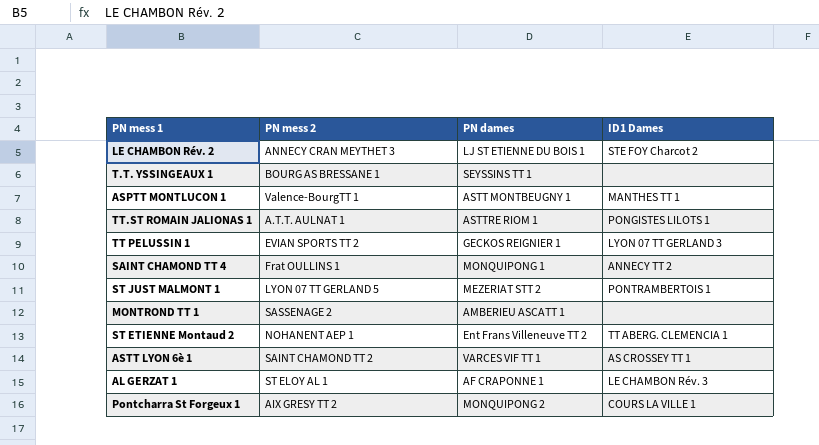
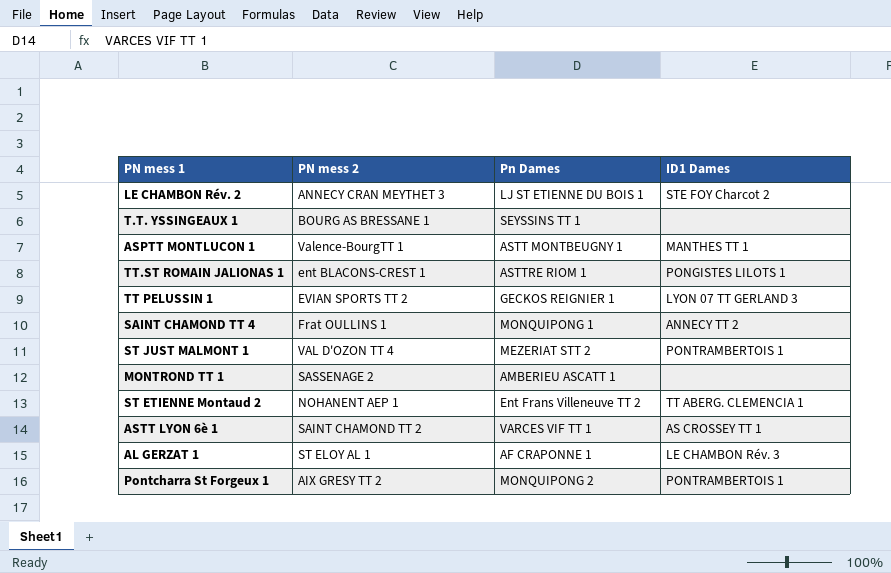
column name: PN dames -> Pn Dames
TT.ST ROMAIN JALIONAS 1 | PN mess 2: A.T.T. AULNAT 1 -> ent BLACONS-CREST 1
ST JUST MALMONT 1 | PN mess 2: LYON 07 TT GERLAND 5 -> VAL D'OZON TT 4
Pontcharra St Forgeux 1 | ID1 Dames: COURS LA VILLE 1 -> PONTRAMBERTOIS 1

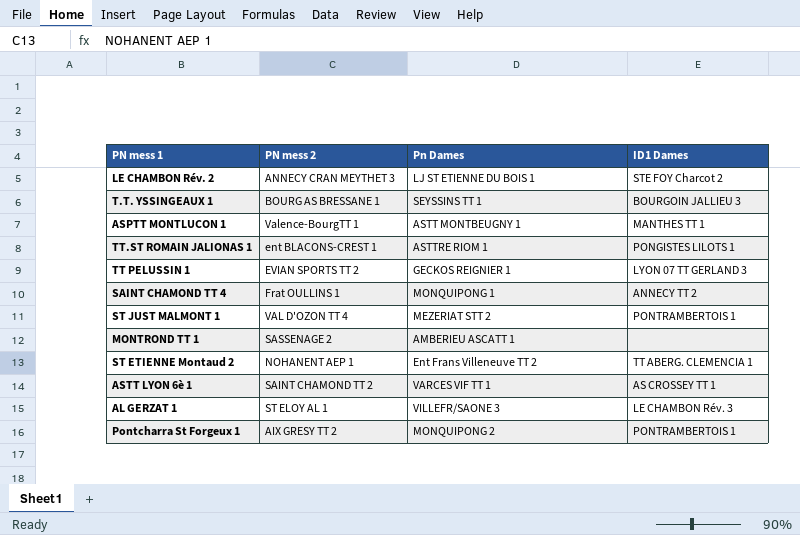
T.T. YSSINGEAUX 1 | ID1 Dames: none -> BOURGOIN JALLIEU 3
AL GERZAT 1 | Pn Dames: AF CRAPONNE 1 -> VILLEFR/SAONE 3

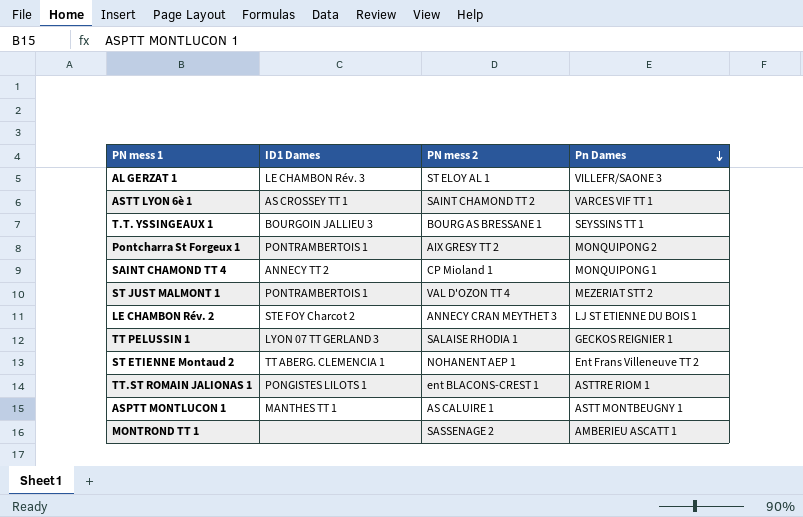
row order: none -> Pn Dames descending
column ID1 Dames | position: 4 -> 2
SAINT CHAMOND TT 4 | PN mess 2: Frat OULLINS 1 -> CP Mioland 1
TT PELUSSIN 1 | PN mess 2: EVIAN SPORTS TT 2 -> SALAISE RHODIA 1
ASPTT MONTLUCON 1 | PN mess 2: Valence-BourgTT 1 -> AS CALUIRE 1

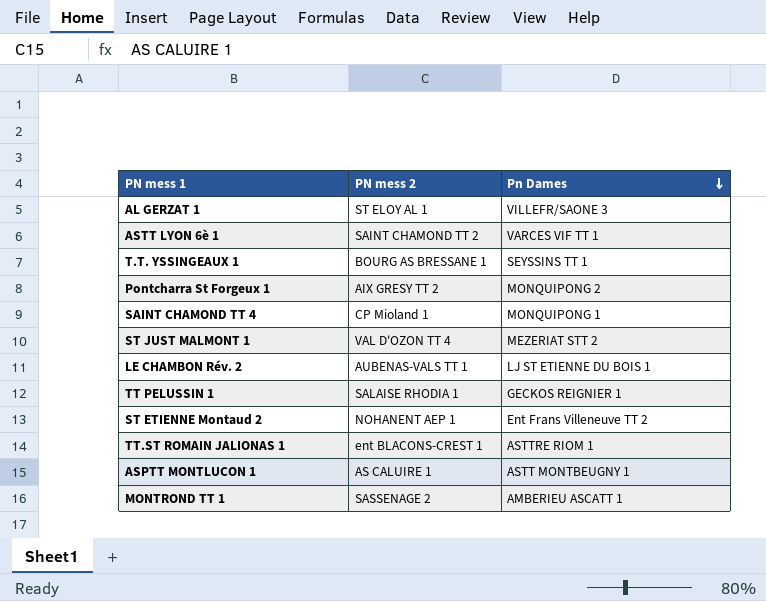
column ID1 Dames | position: 2 -> none
LE CHAMBON Rév. 2 | PN mess 2: ANNECY CRAN MEYTHET 3 -> AUBENAS-VALS TT 1

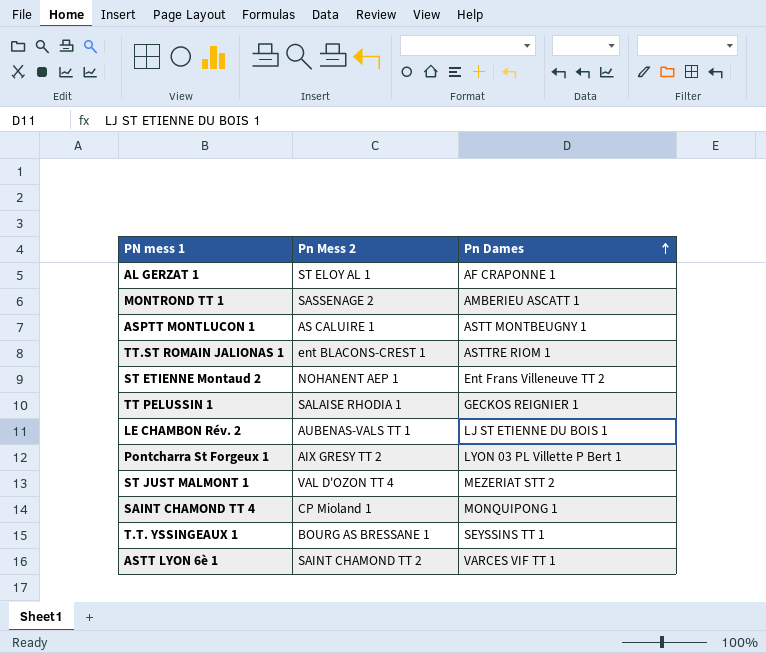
row order: Pn Dames descending -> Pn Dames ascending
column name: PN mess 2 -> Pn Mess 2
AL GERZAT 1 | Pn Dames: VILLEFR/SAONE 3 -> AF CRAPONNE 1
Pontcharra St Forgeux 1 | Pn Dames: MONQUIPONG 2 -> LYON 03 PL Villette P Bert 1

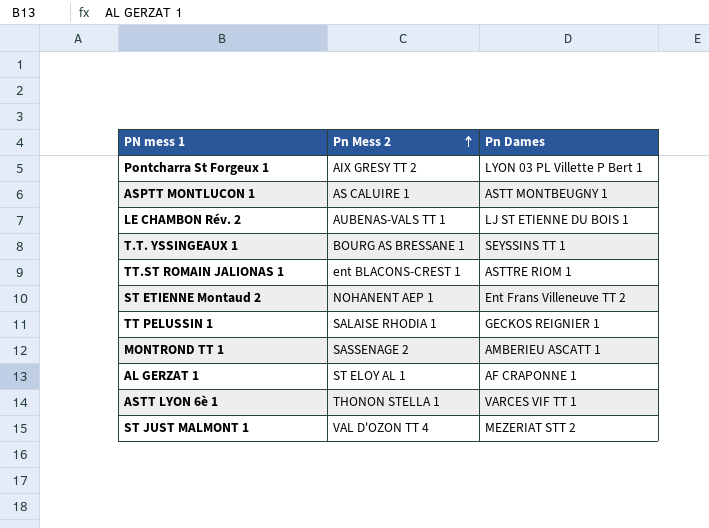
row order: Pn Dames ascending -> Pn Mess 2 ascending
row SAINT CHAMOND TT 4: CP Mioland 1 | MONQUIPONG 1 -> none
ASTT LYON 6è 1 | Pn Mess 2: SAINT CHAMOND TT 2 -> THONON STELLA 1

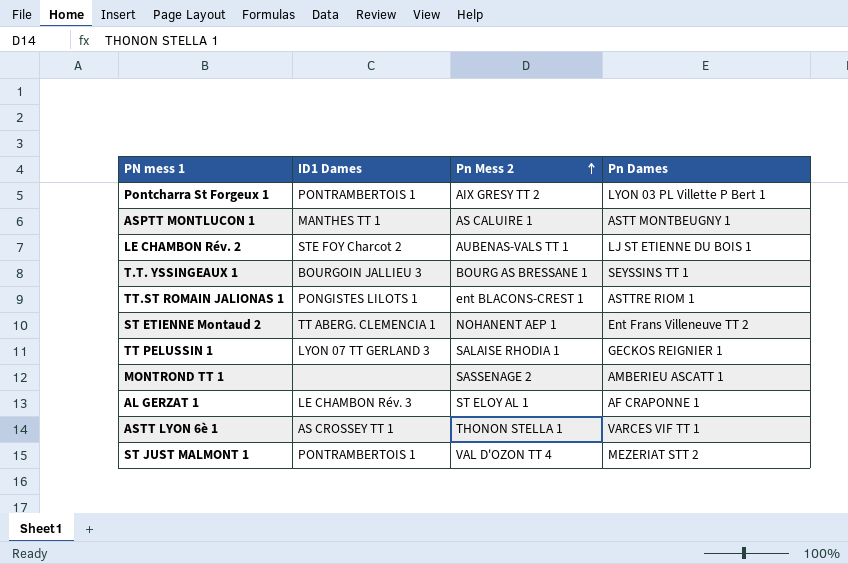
column ID1 Dames | position: none -> 2

